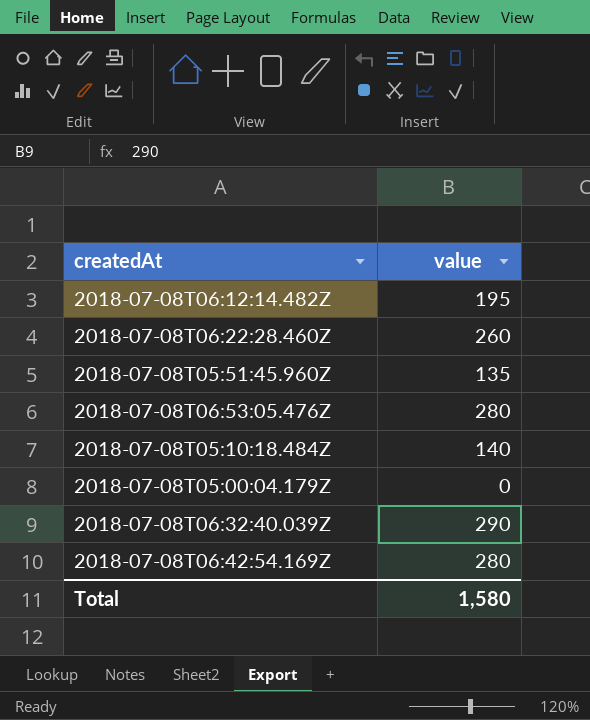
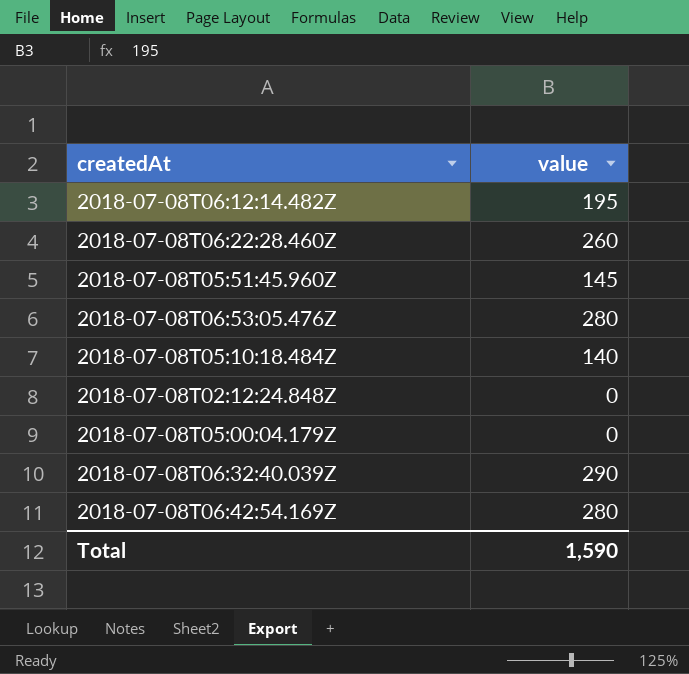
2018-07-08T05:51:45.960Z | value: 135 -> 145
row 2018-07-08T02:12:24.848Z: none -> 0
Total | value: 1,580 -> 1,590

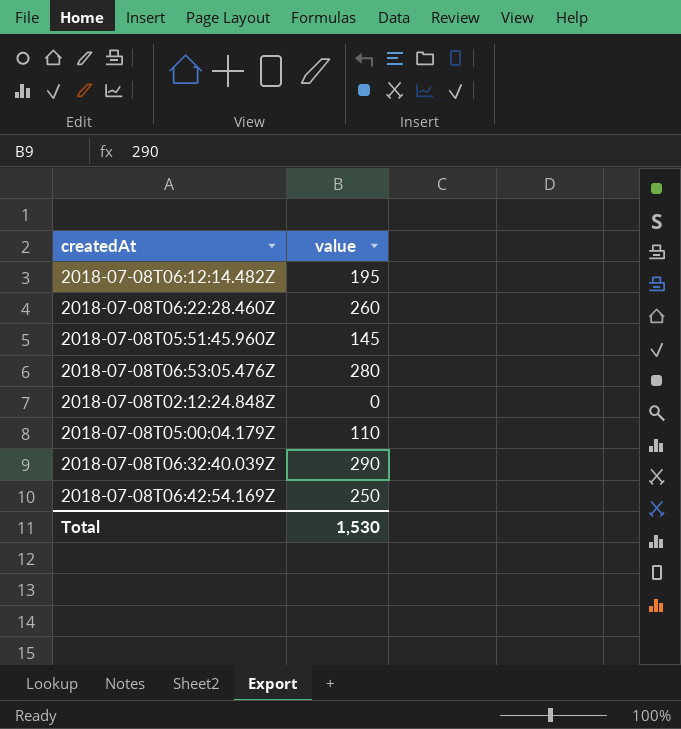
row 2018-07-08T05:10:18.484Z: 140 -> none
2018-07-08T05:00:04.179Z | value: 0 -> 110
2018-07-08T06:42:54.169Z | value: 280 -> 250
Total | value: 1,590 -> 1,530

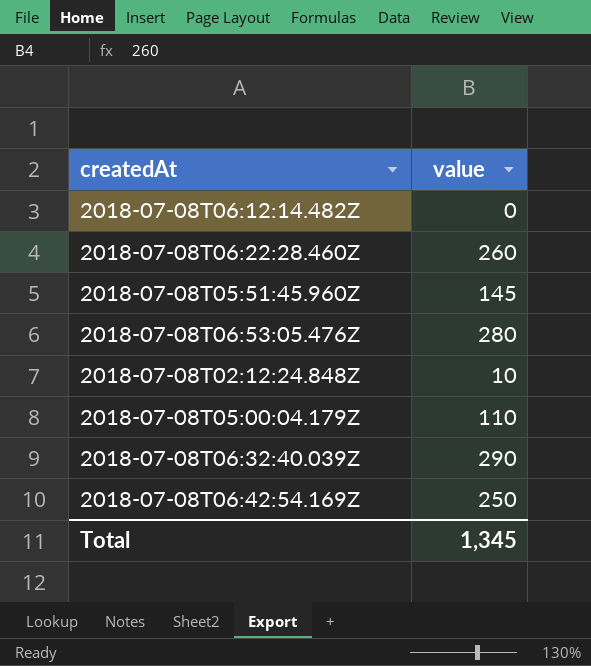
2018-07-08T06:12:14.482Z | value: 195 -> 0
2018-07-08T02:12:24.848Z | value: 0 -> 10
Total | value: 1,530 -> 1,345

